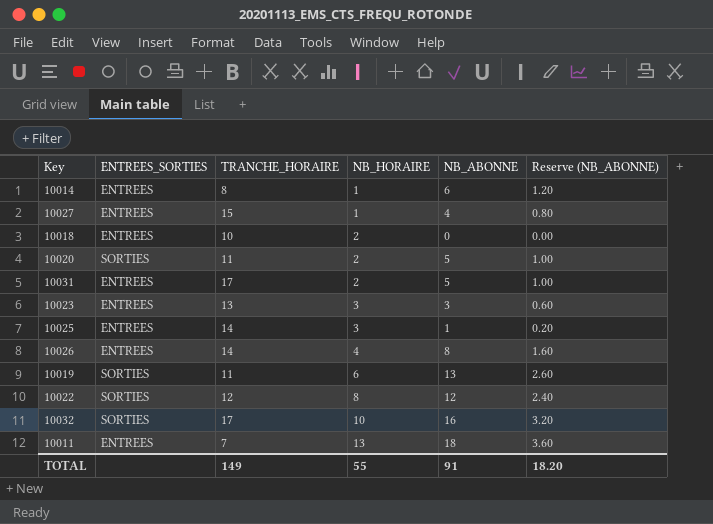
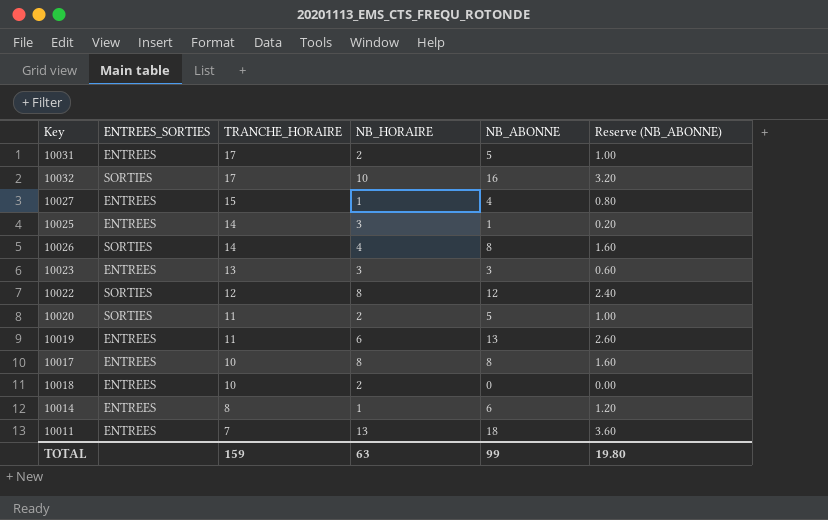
row order: NB_HORAIRE ascending -> TRANCHE_HORAIRE descending
10026 | ENTREES_SORTIES: ENTREES -> SORTIES
10019 | ENTREES_SORTIES: SORTIES -> ENTREES
row 10017: none -> ENTREES | 10 | 8 | 8 | 1.60
TOTAL | TRANCHE_HORAIRE: 149 -> 159
TOTAL | NB_HORAIRE: 55 -> 63
TOTAL | NB_ABONNE: 91 -> 99
TOTAL | Reserve (NB_ABONNE): 18.20 -> 19.80

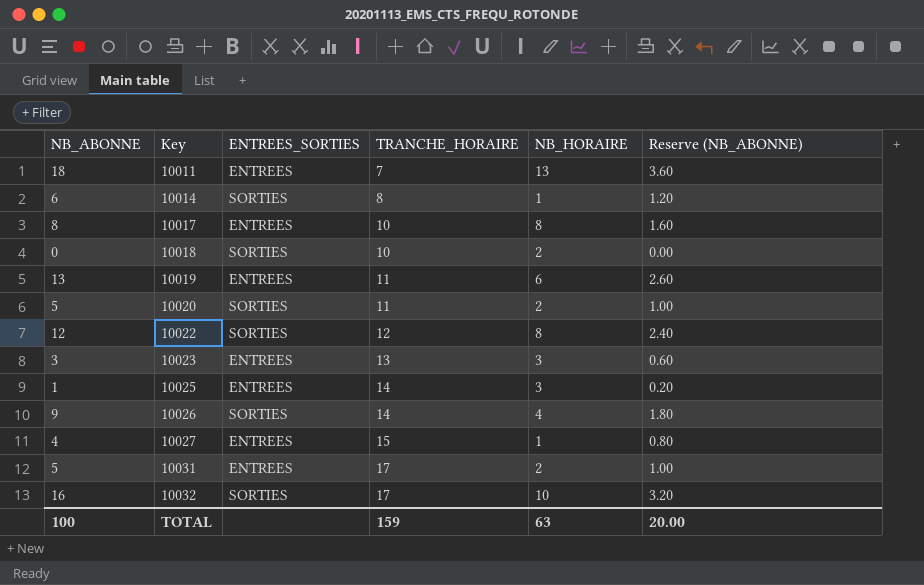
row order: TRANCHE_HORAIRE descending -> Key ascending
column NB_ABONNE | position: 5 -> 1
10014 | ENTREES_SORTIES: ENTREES -> SORTIES
10018 | ENTREES_SORTIES: ENTREES -> SORTIES
10026 | NB_ABONNE: 8 -> 9
10026 | Reserve (NB_ABONNE): 1.60 -> 1.80
TOTAL | NB_ABONNE: 99 -> 100
TOTAL | Reserve (NB_ABONNE): 19.80 -> 20.00

